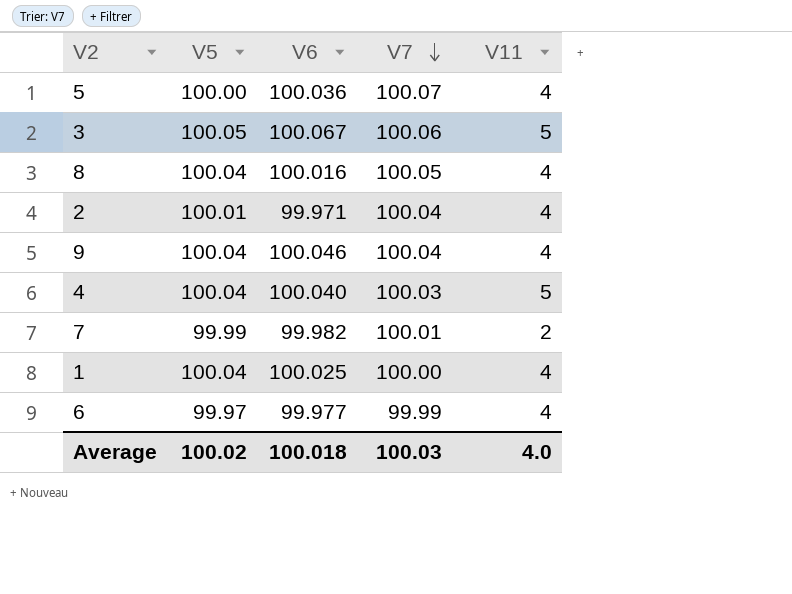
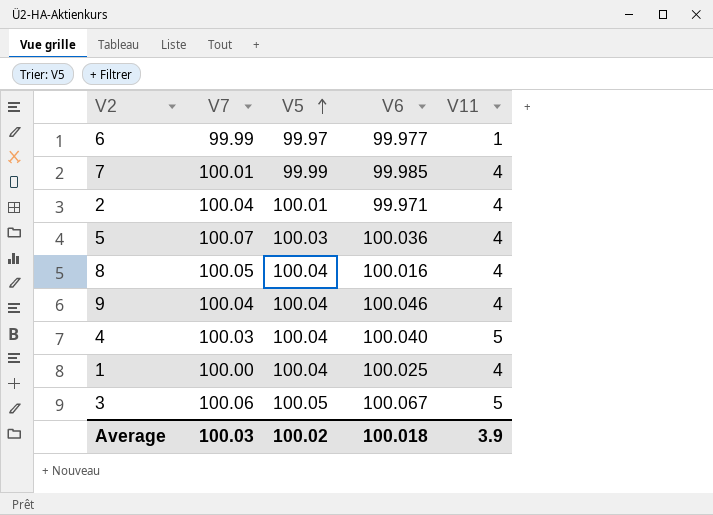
row order: V7 descending -> V5 ascending
column V7 | position: 4 -> 2
6 | V11: 4 -> 1
7 | V6: 99.982 -> 99.985
7 | V11: 2 -> 4
5 | V5: 100.00 -> 100.03
Average | V11: 4.0 -> 3.9

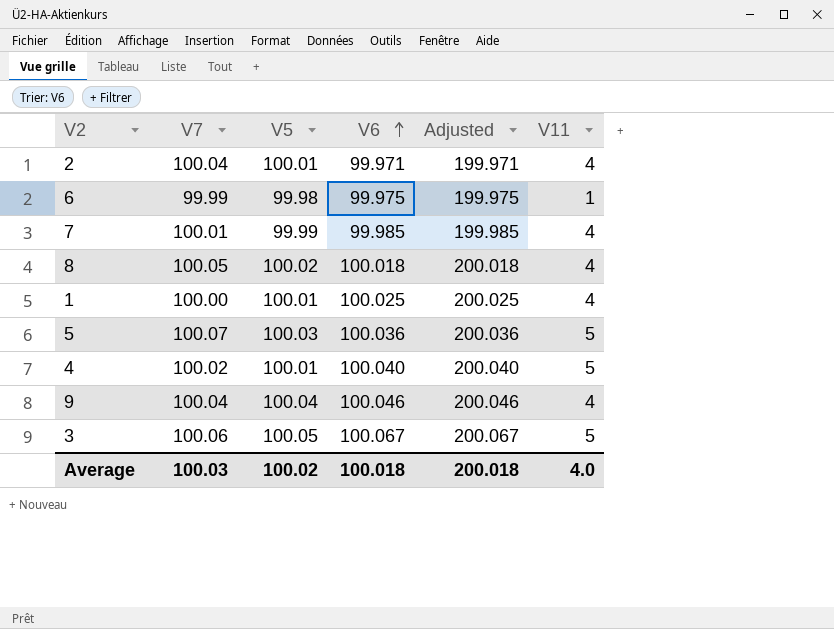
row order: V5 ascending -> V6 ascending
column Adjusted | formula: none -> [V6] + 100
6 | V5: 99.97 -> 99.98
6 | V6: 99.977 -> 99.975
8 | V5: 100.04 -> 100.02
8 | V6: 100.016 -> 100.018
1 | V5: 100.04 -> 100.01
5 | V11: 4 -> 5
4 | V7: 100.03 -> 100.02
4 | V5: 100.04 -> 100.01
Average | V11: 3.9 -> 4.0

